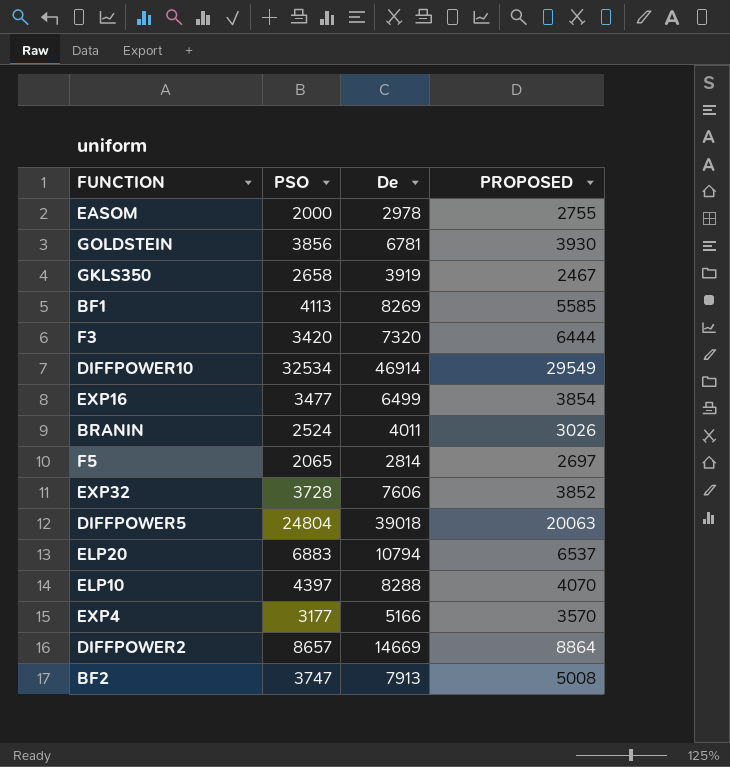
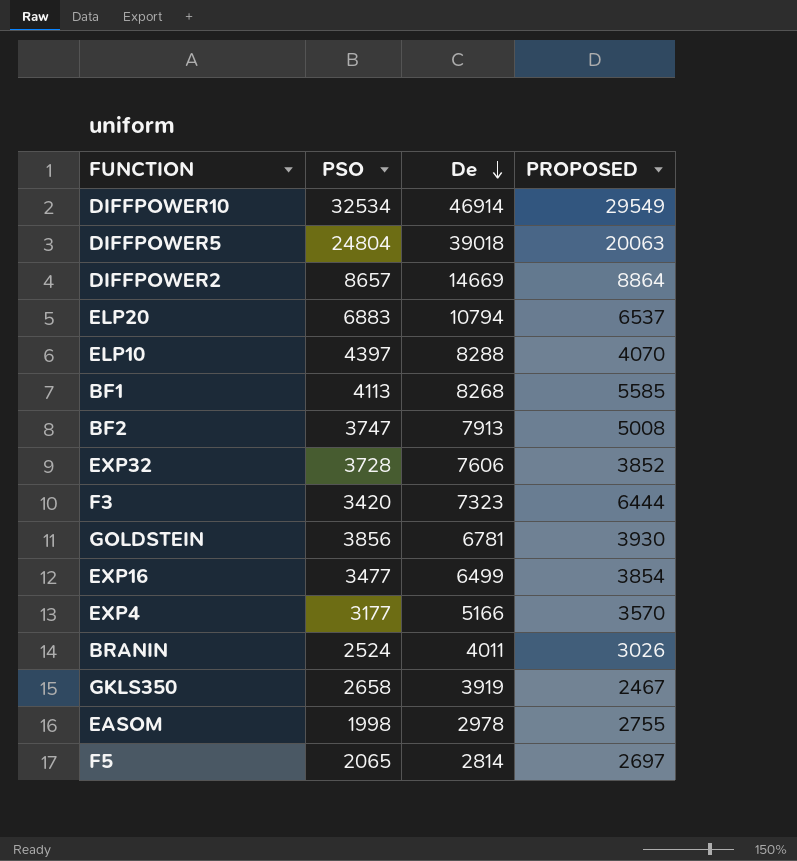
row order: none -> De descending
BF1 | De: 8269 -> 8268
F3 | De: 7320 -> 7323
EASOM | PSO: 2000 -> 1998

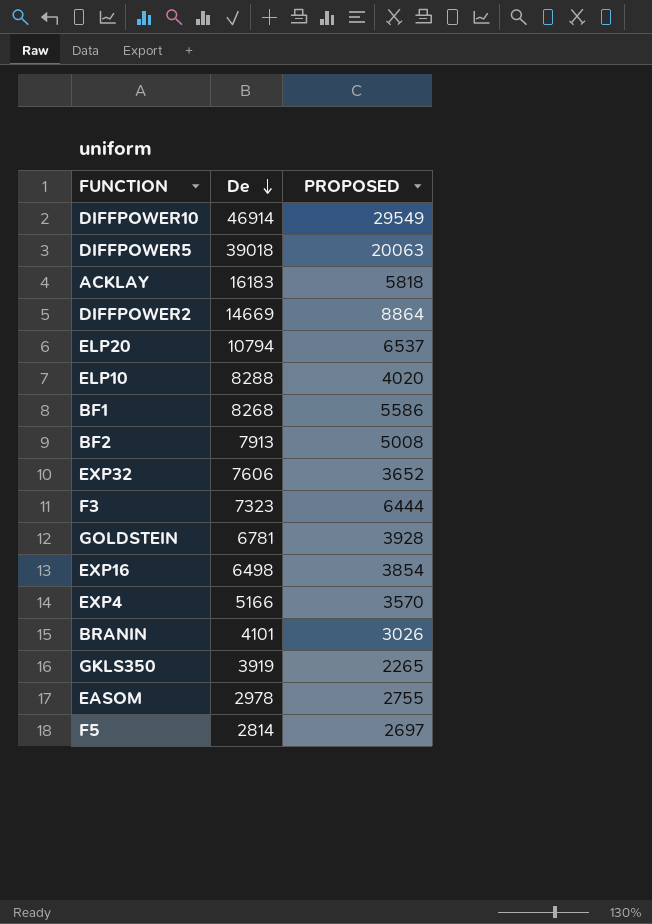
column PSO | position: 2 -> none
row ACKLAY: none -> 16183 | 5818
ELP10 | PROPOSED: 4070 -> 4020
BF1 | PROPOSED: 5585 -> 5586
EXP32 | PROPOSED: 3852 -> 3652
GOLDSTEIN | PROPOSED: 3930 -> 3928
EXP16 | De: 6499 -> 6498
BRANIN | De: 4011 -> 4101
GKLS350 | PROPOSED: 2467 -> 2265

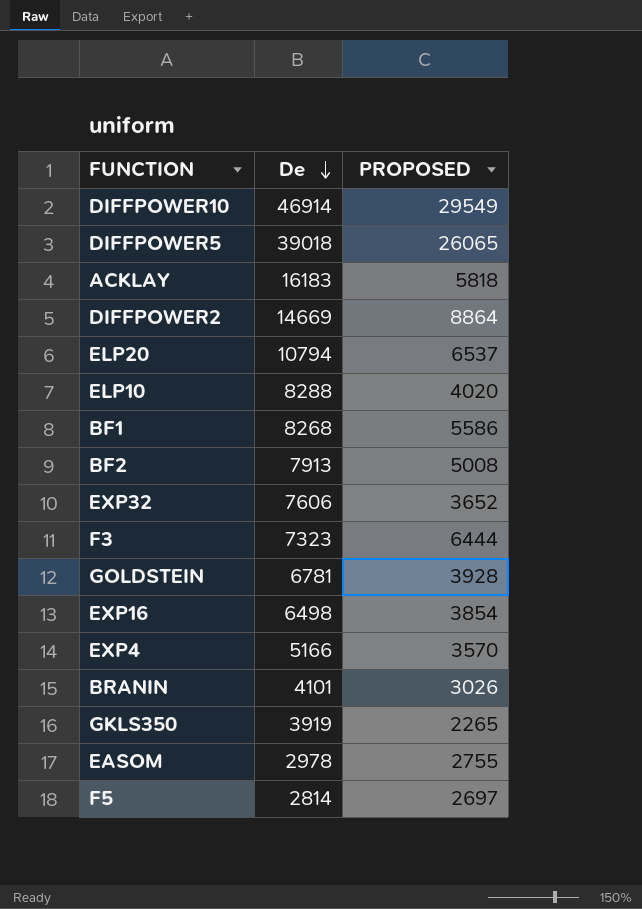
DIFFPOWER5 | PROPOSED: 20063 -> 26065

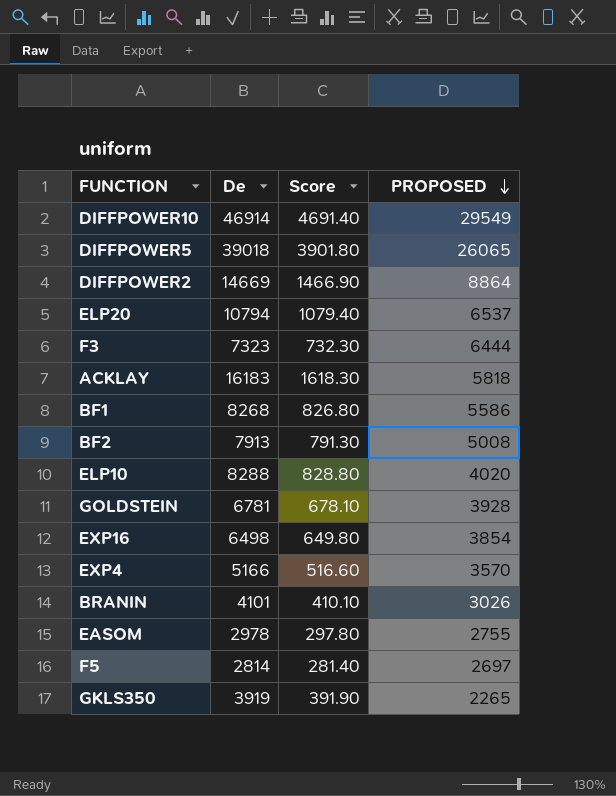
row order: De descending -> PROPOSED descending
column Score | formula: none -> [De] * 0.1
row EXP32: 7606 | 3652 -> none

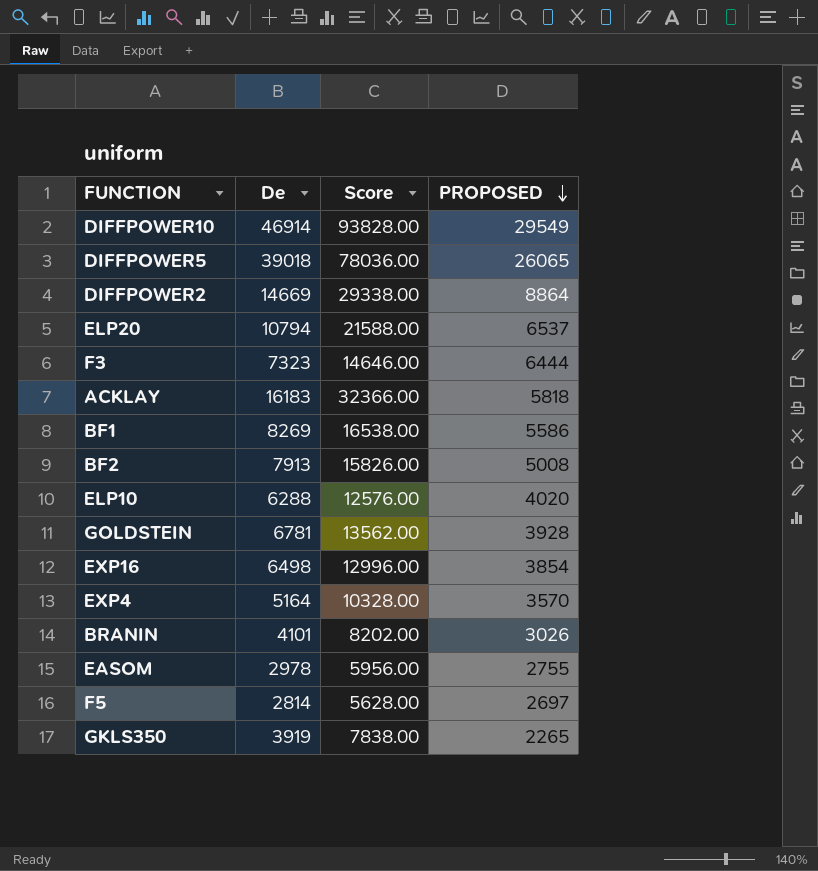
column Score | formula: [De] * 0.1 -> [De] * 2
BF1 | De: 8268 -> 8269
ELP10 | De: 8288 -> 6288
EXP4 | De: 5166 -> 5164

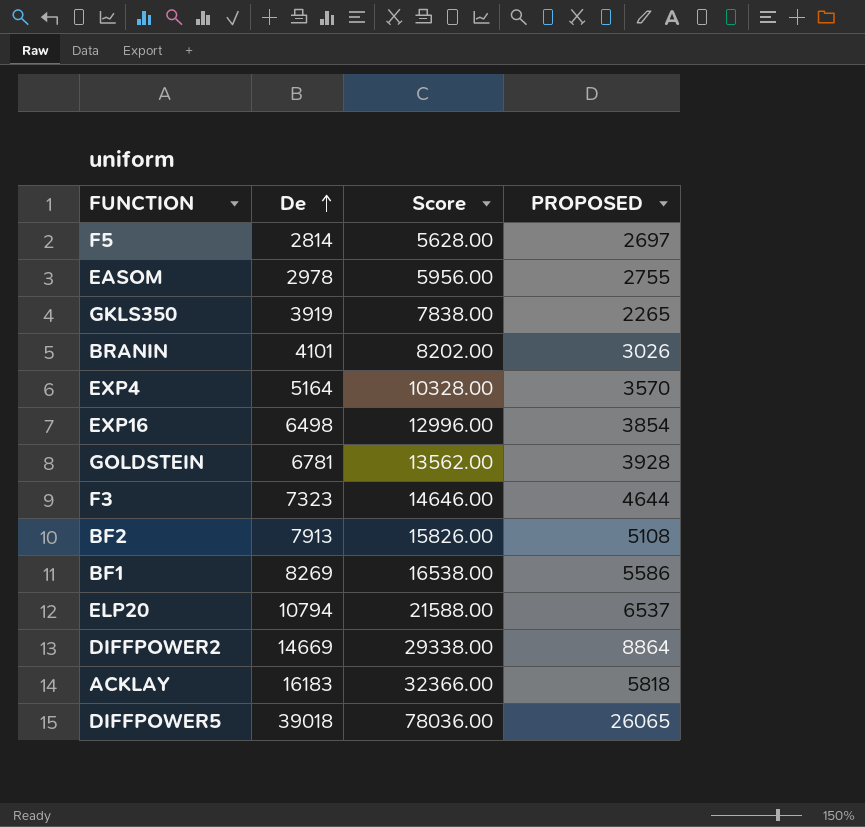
row order: PROPOSED descending -> De ascending
row DIFFPOWER10: 46914 | 93828.00 | 29549 -> none
row ELP10: 6288 | 12576.00 | 4020 -> none
F3 | PROPOSED: 6444 -> 4644
BF2 | PROPOSED: 5008 -> 5108

